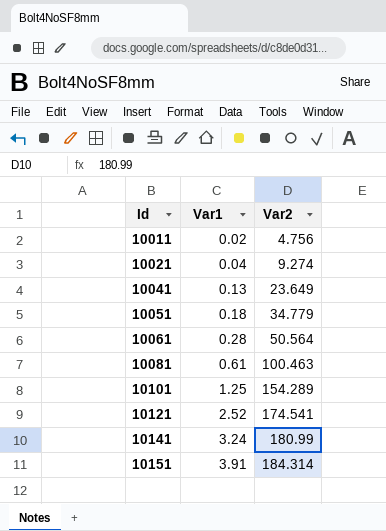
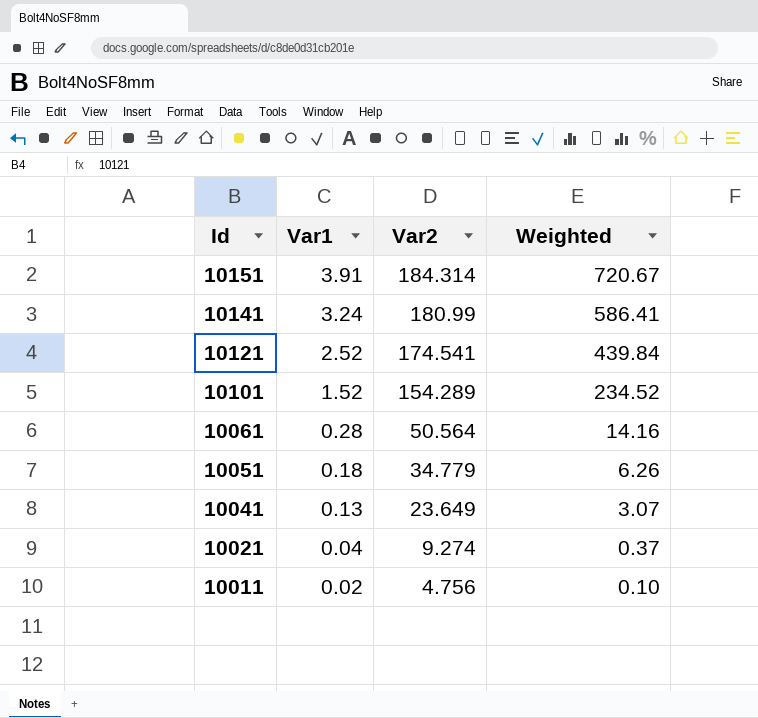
row order: Id ascending -> Id descending
column Weighted | formula: none -> [Var1] * [Var2]
row 10081: 0.61 | 100.463 -> none
10101 | Var1: 1.25 -> 1.52

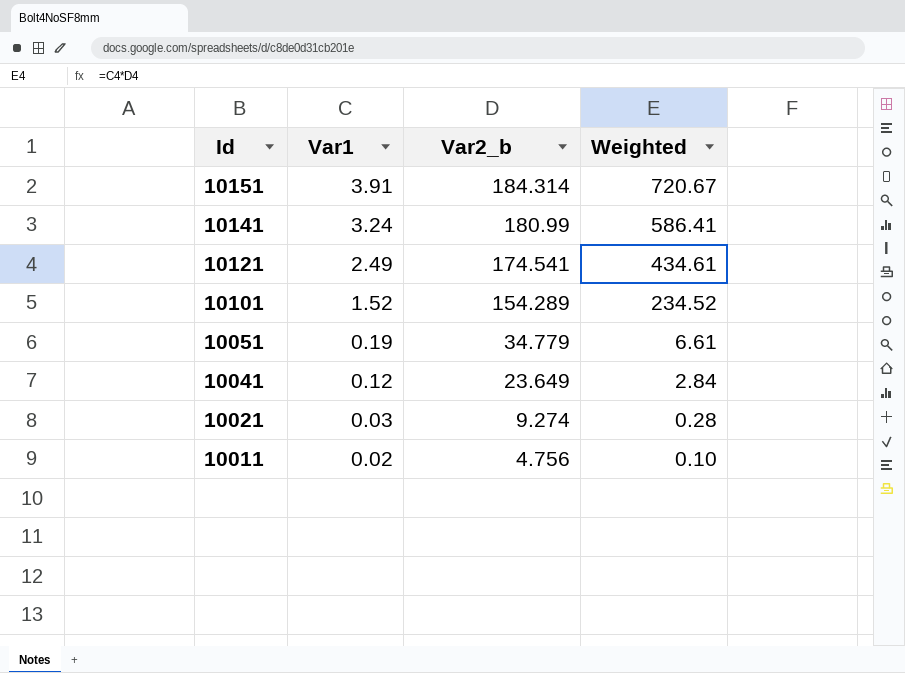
column name: Var2 -> Var2_b
row 10061: 0.28 | 50.564 | 14.16 -> none
10121 | Var1: 2.52 -> 2.49
10121 | Weighted: 439.84 -> 434.61
10051 | Var1: 0.18 -> 0.19
10051 | Weighted: 6.26 -> 6.61
10041 | Var1: 0.13 -> 0.12
10041 | Weighted: 3.07 -> 2.84
10021 | Var1: 0.04 -> 0.03
10021 | Weighted: 0.37 -> 0.28

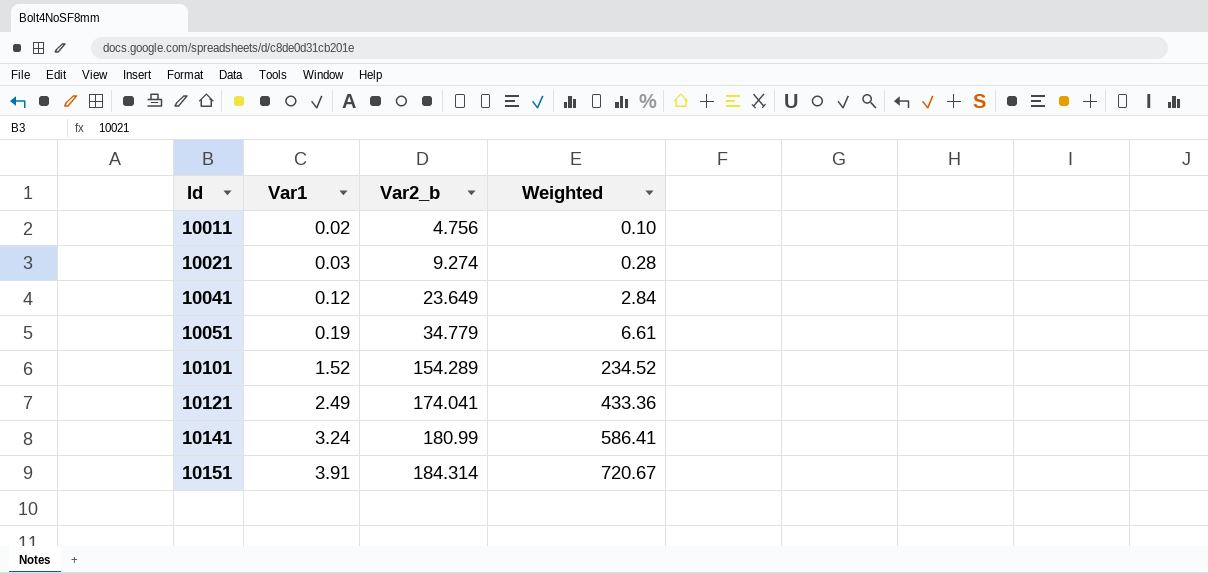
row order: Id descending -> Id ascending
10121 | Var2_b: 174.541 -> 174.041
10121 | Weighted: 434.61 -> 433.36

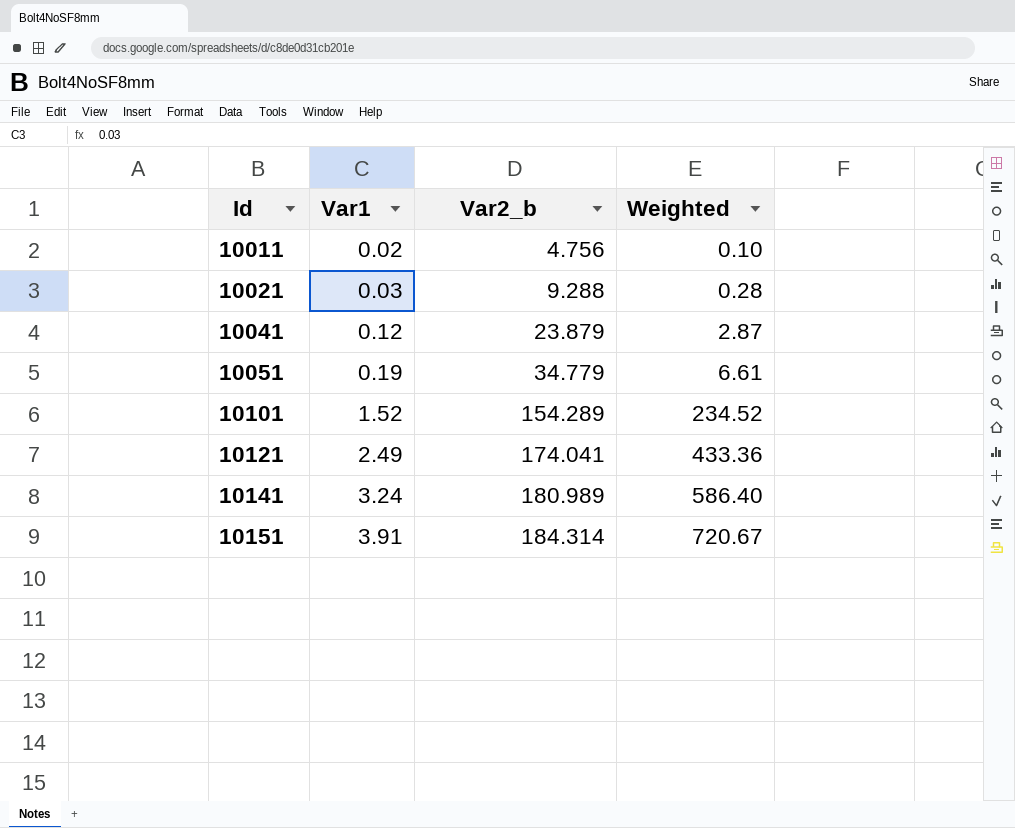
10021 | Var2_b: 9.274 -> 9.288
10041 | Var2_b: 23.649 -> 23.879
10041 | Weighted: 2.84 -> 2.87
10141 | Var2_b: 180.99 -> 180.989
10141 | Weighted: 586.41 -> 586.40

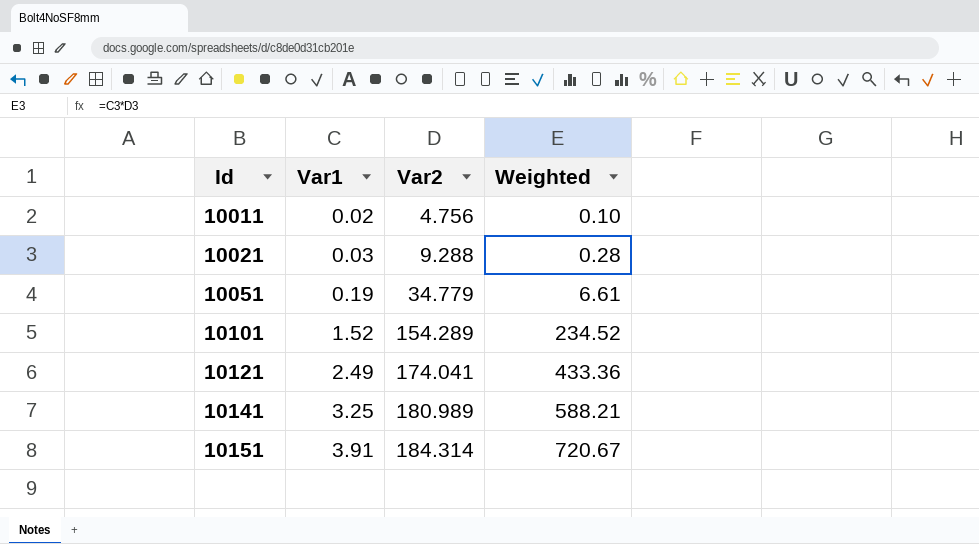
column name: Var2_b -> Var2
row 10041: 0.12 | 23.879 | 2.87 -> none
10141 | Var1: 3.24 -> 3.25
10141 | Weighted: 586.40 -> 588.21

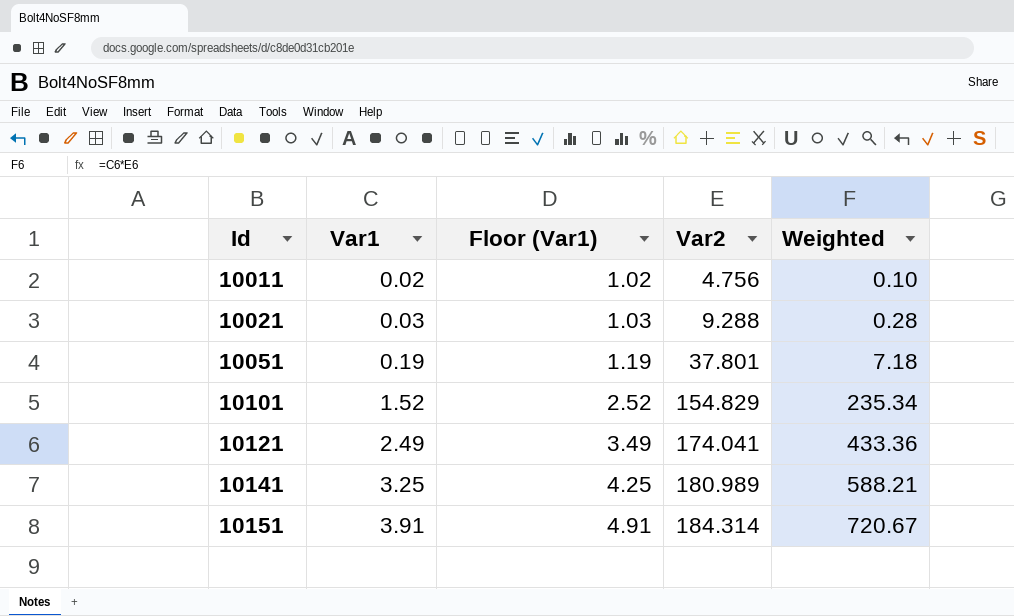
column Floor (Var1) | formula: none -> [Var1] + 1
10051 | Var2: 34.779 -> 37.801
10051 | Weighted: 6.61 -> 7.18
10101 | Var2: 154.289 -> 154.829
10101 | Weighted: 234.52 -> 235.34

